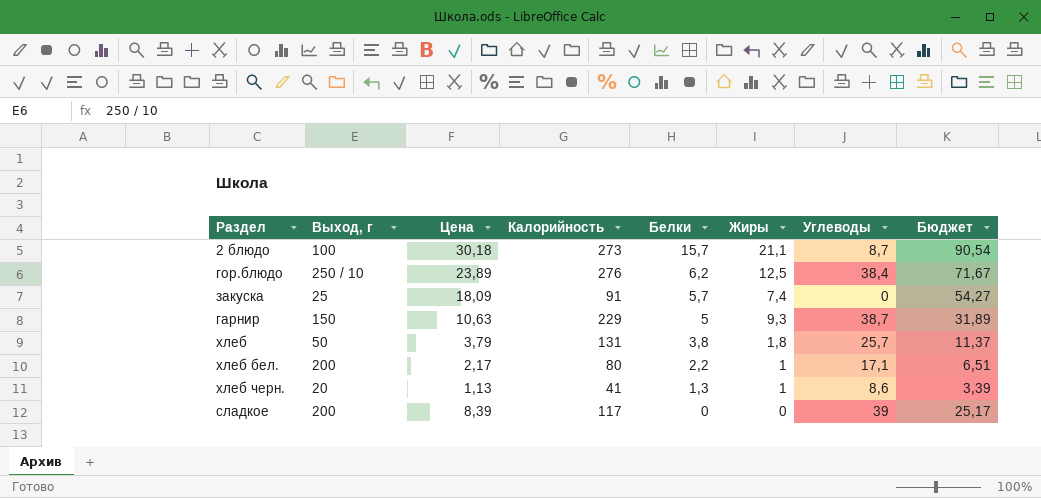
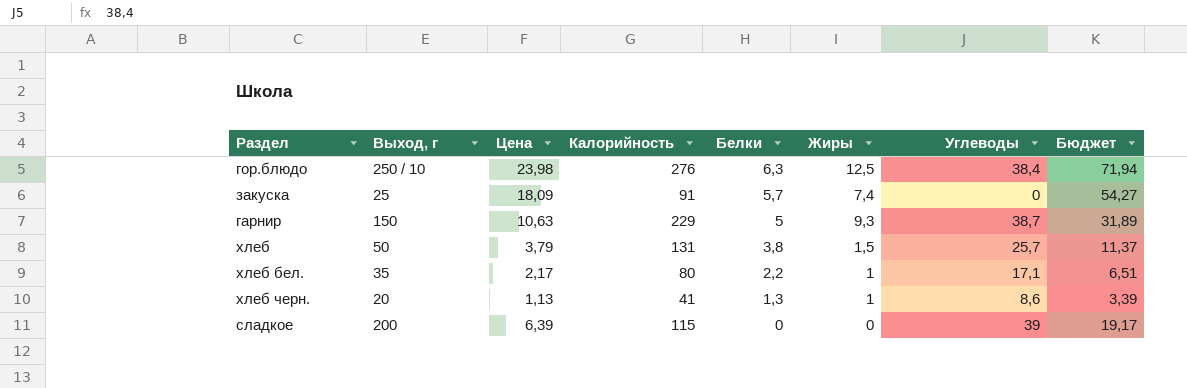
row 2 блюдо: 100 | 30,18 | 273 | 15,7 | 21,1 | 8,7 | 90,54 -> none
гор.блюдо | Цена: 23,89 -> 23,98
гор.блюдо | Белки: 6,2 -> 6,3
гор.блюдо | Бюджет: 71,67 -> 71,94
хлеб | Жиры: 1,8 -> 1,5
хлеб бел. | Выход, г: 200 -> 35
сладкое | Цена: 8,39 -> 6,39
сладкое | Калорийность: 117 -> 115
сладкое | Бюджет: 25,17 -> 19,17

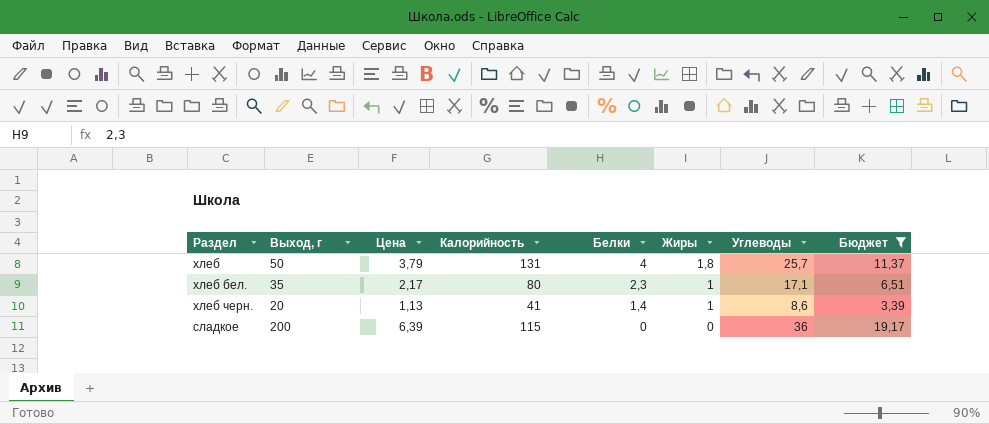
filter: none -> Бюджет <= 19,17
хлеб | Белки: 3,8 -> 4
хлеб | Жиры: 1,5 -> 1,8
хлеб бел. | Белки: 2,2 -> 2,3
хлеб черн. | Белки: 1,3 -> 1,4
сладкое | Углеводы: 39 -> 36

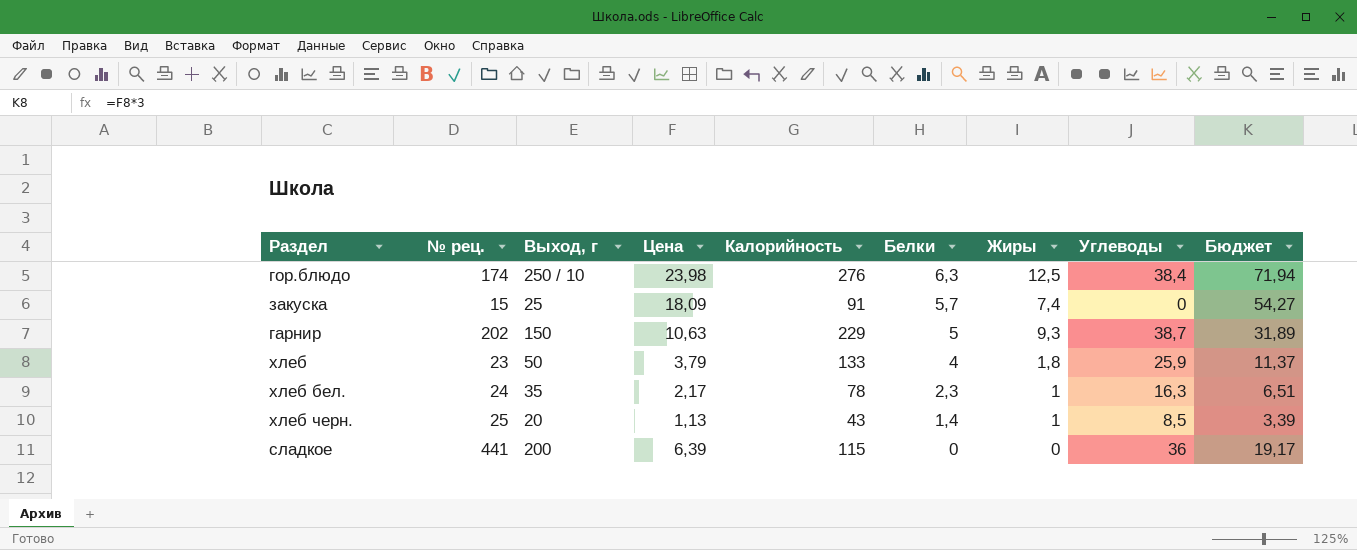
filter: Бюджет <= 19,17 -> none
column № рец. | position: none -> 2
хлеб | Калорийность: 131 -> 133
хлеб | Углеводы: 25,7 -> 25,9
хлеб бел. | Калорийность: 80 -> 78
хлеб бел. | Углеводы: 17,1 -> 16,3
хлеб черн. | Калорийность: 41 -> 43
хлеб черн. | Углеводы: 8,6 -> 8,5

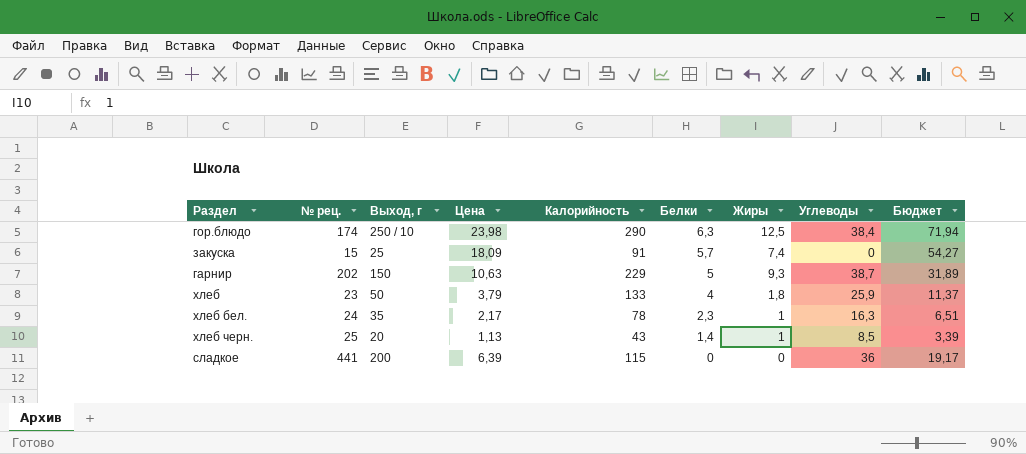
гор.блюдо | Калорийность: 276 -> 290

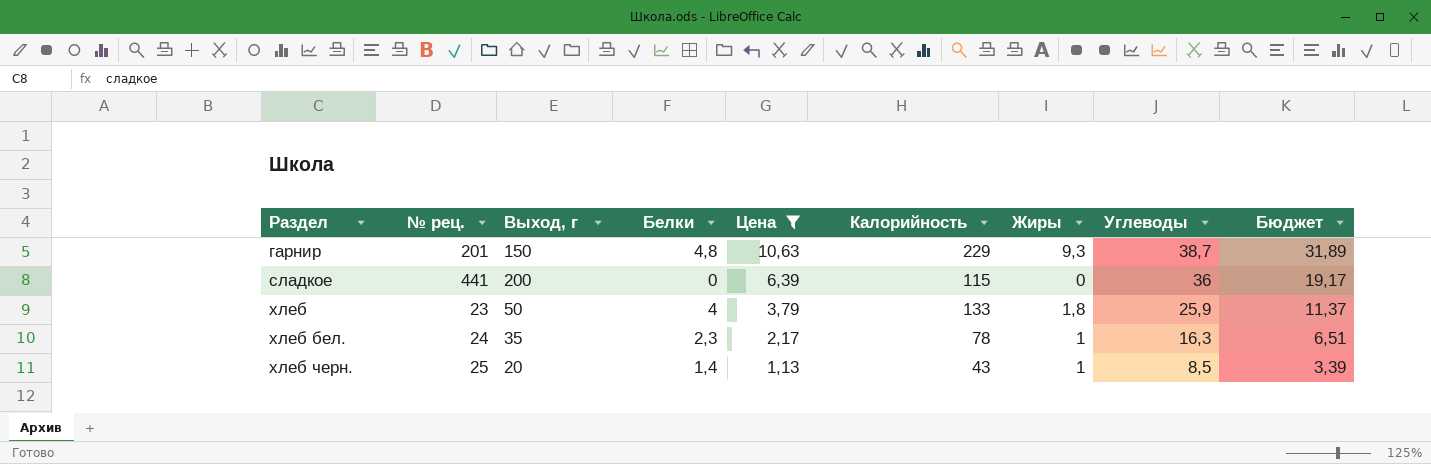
filter: none -> Цена <= 10,63
row order: Белки descending -> Раздел ascending
column Белки | position: 6 -> 4
гарнир | № рец.: 202 -> 201
гарнир | Белки: 5 -> 4,8

